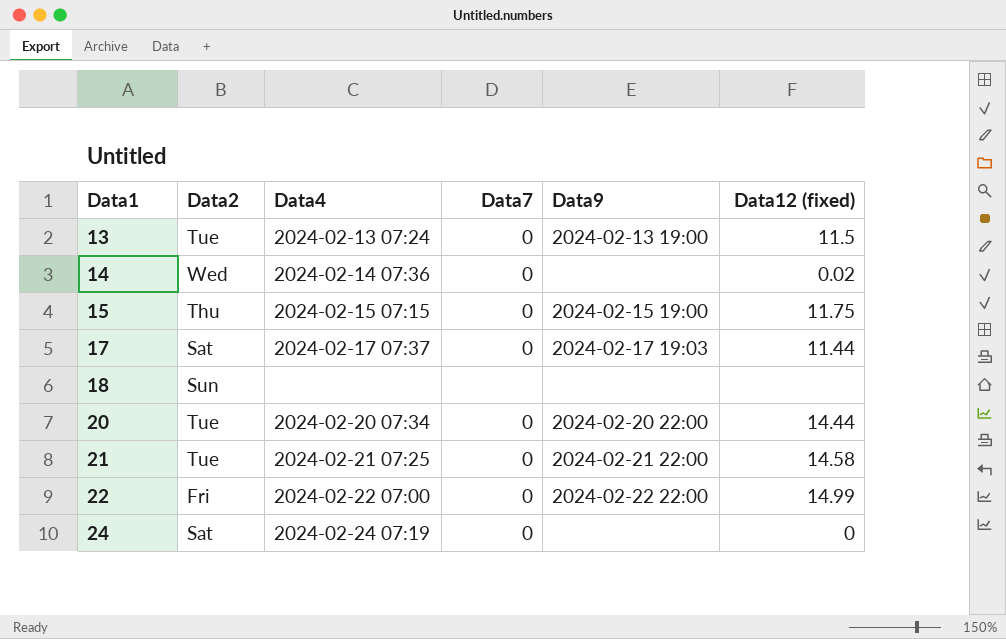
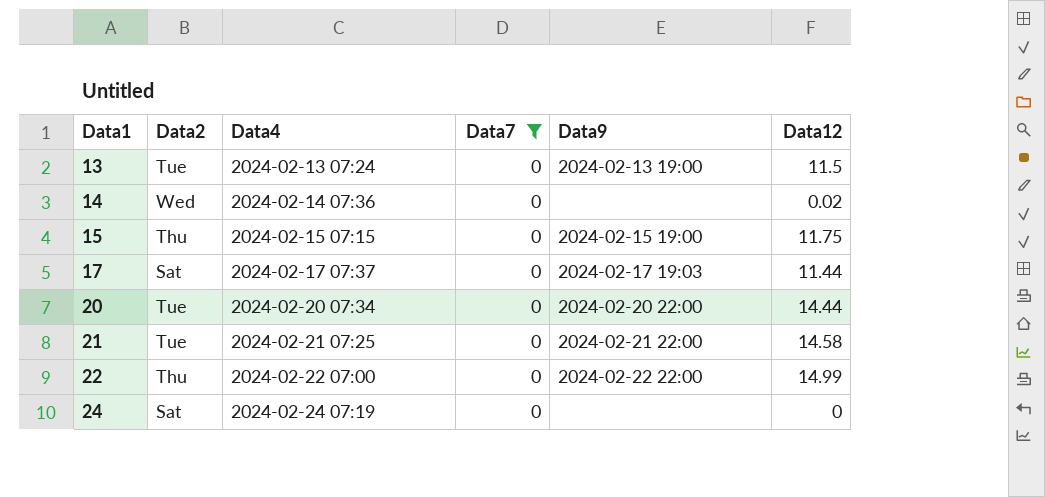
filter: none -> Data7 = 0
column name: Data12 (fixed) -> Data12
22 | Data2: Fri -> Thu

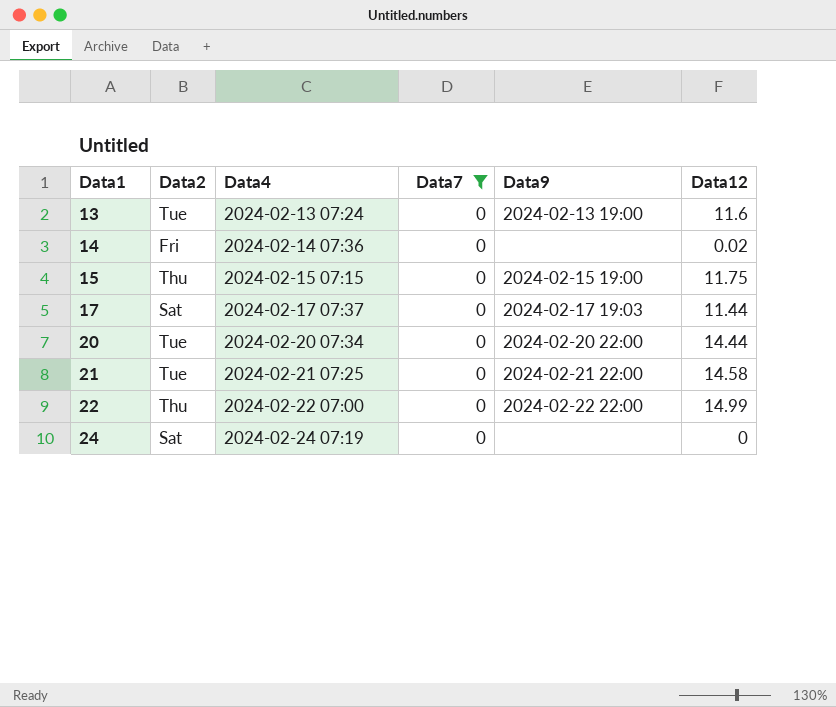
13 | Data12: 11.5 -> 11.6
14 | Data2: Wed -> Fri

